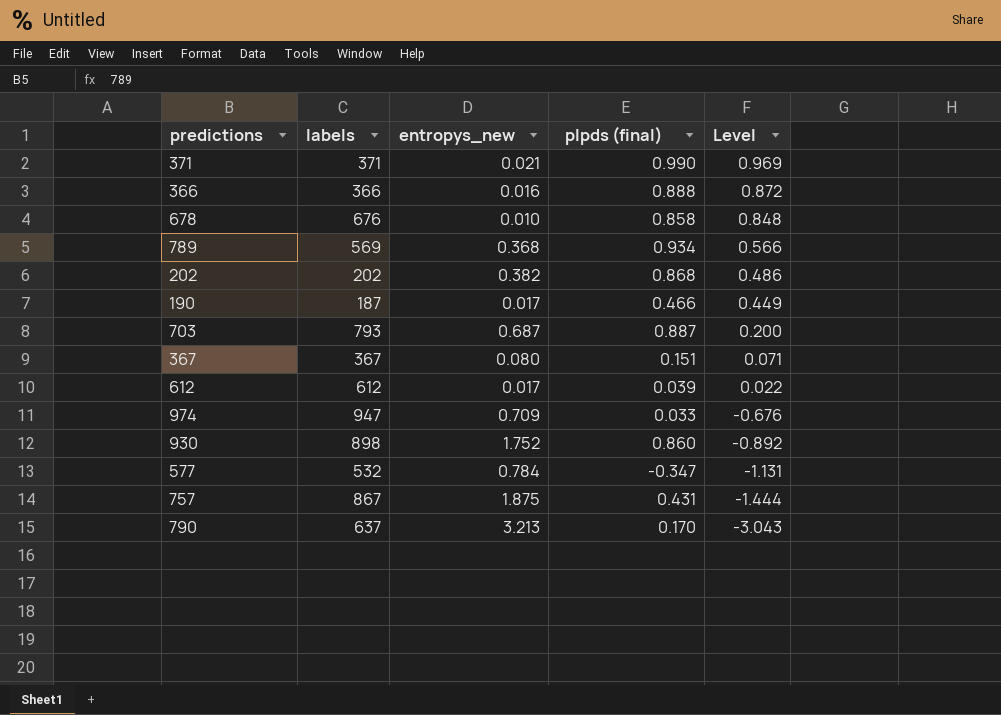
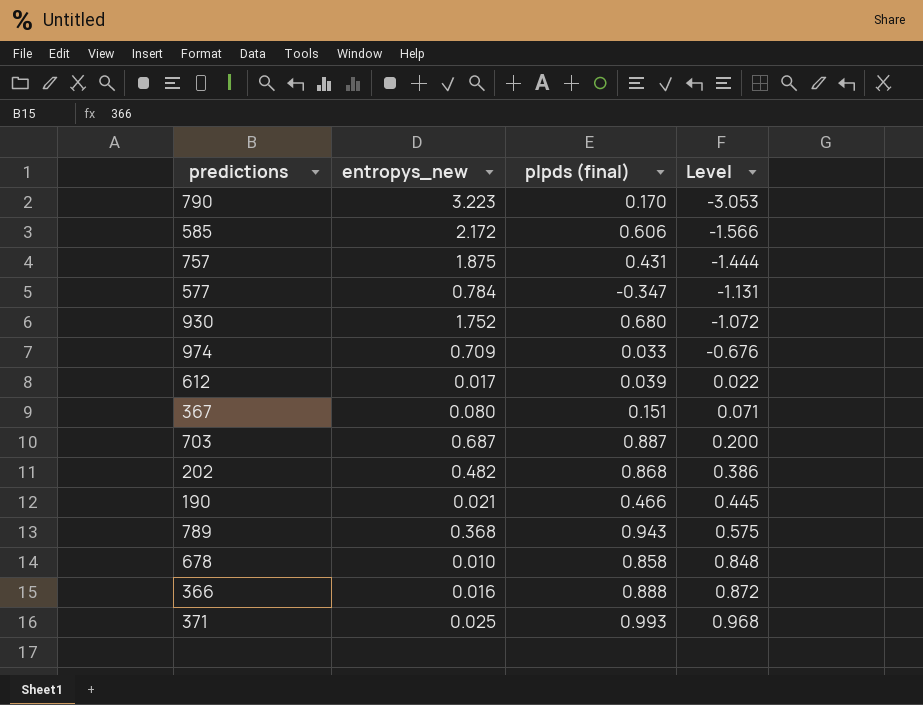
row order: Level descending -> Level ascending
column labels | position: 2 -> none
790 | entropys_new: 3.213 -> 3.223
790 | Level: -3.043 -> -3.053
row 585: none -> 2.172 | 0.606 | -1.566
930 | plpds (final): 0.860 -> 0.680
930 | Level: -0.892 -> -1.072
202 | entropys_new: 0.382 -> 0.482
202 | Level: 0.486 -> 0.386
190 | entropys_new: 0.017 -> 0.021
190 | Level: 0.449 -> 0.445
789 | plpds (final): 0.934 -> 0.943
789 | Level: 0.566 -> 0.575
371 | entropys_new: 0.021 -> 0.025
371 | plpds (final): 0.990 -> 0.993
371 | Level: 0.969 -> 0.968

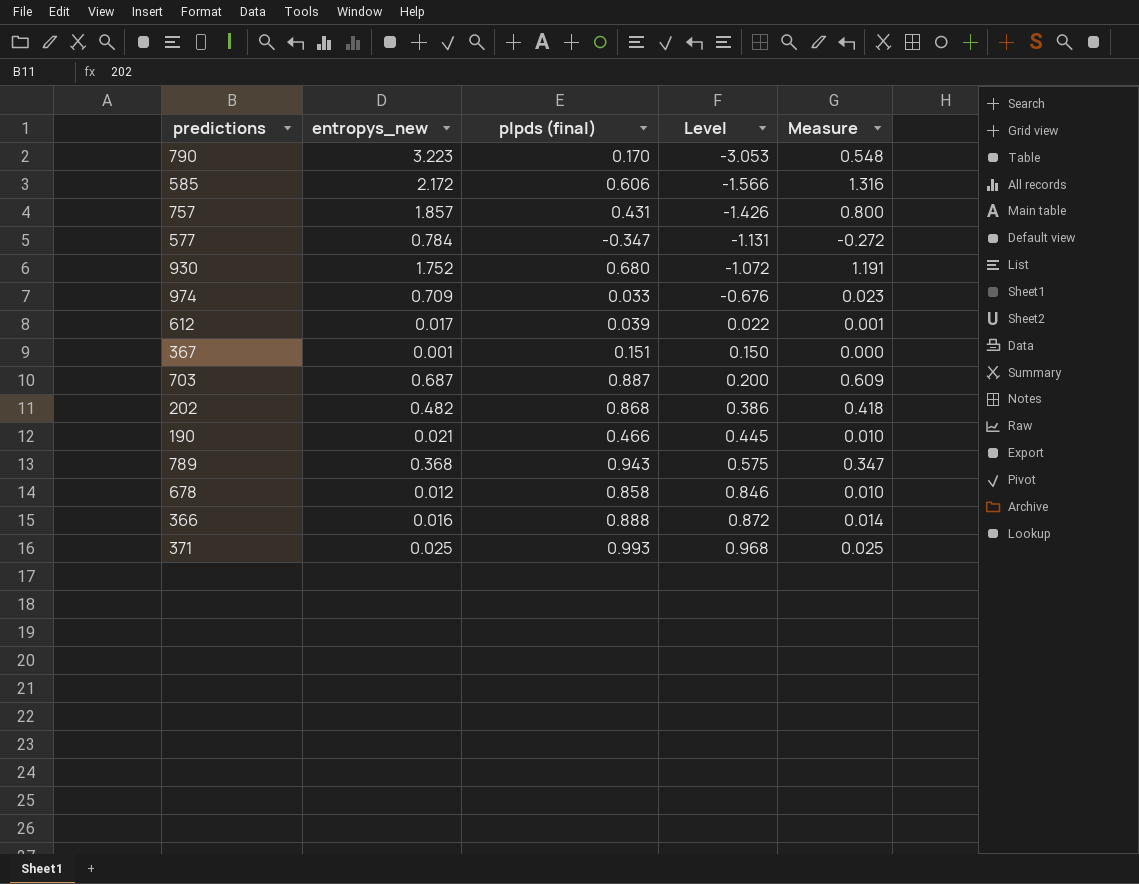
column Measure | formula: none -> [entropys_new] * [plpds (final)]
757 | entropys_new: 1.875 -> 1.857
757 | Level: -1.444 -> -1.426
367 | entropys_new: 0.080 -> 0.001
367 | Level: 0.071 -> 0.150
678 | entropys_new: 0.010 -> 0.012
678 | Level: 0.848 -> 0.846

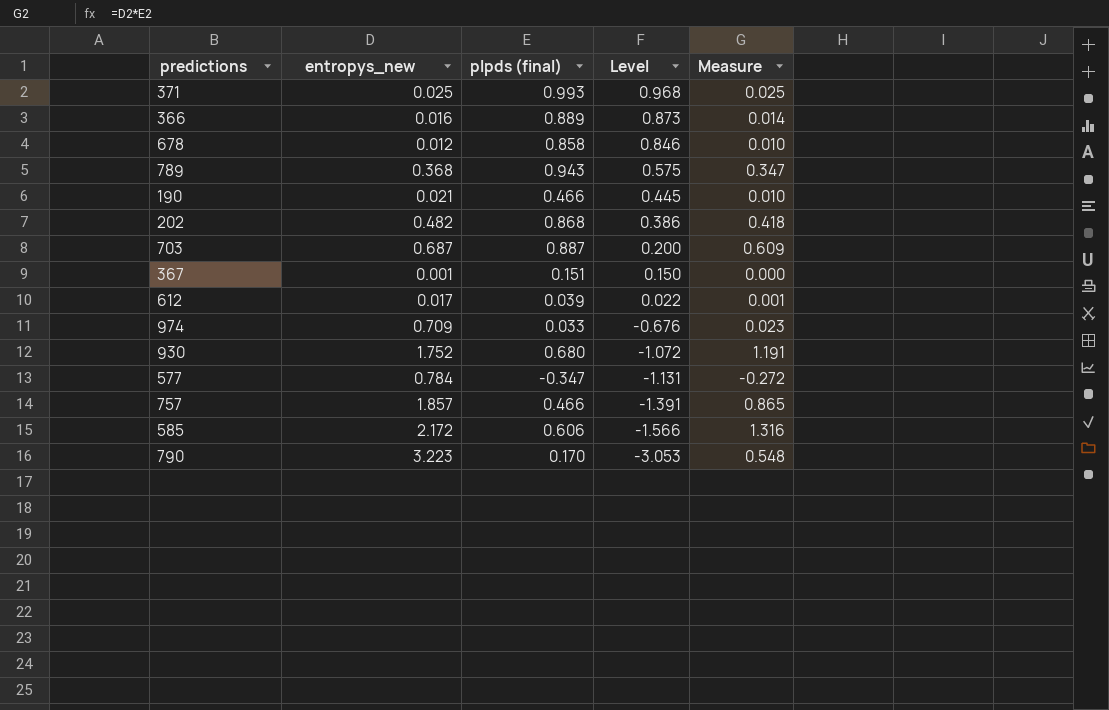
row order: Level ascending -> Level descending
366 | plpds (final): 0.888 -> 0.889
366 | Level: 0.872 -> 0.873
757 | plpds (final): 0.431 -> 0.466
757 | Level: -1.426 -> -1.391
757 | Measure: 0.800 -> 0.865

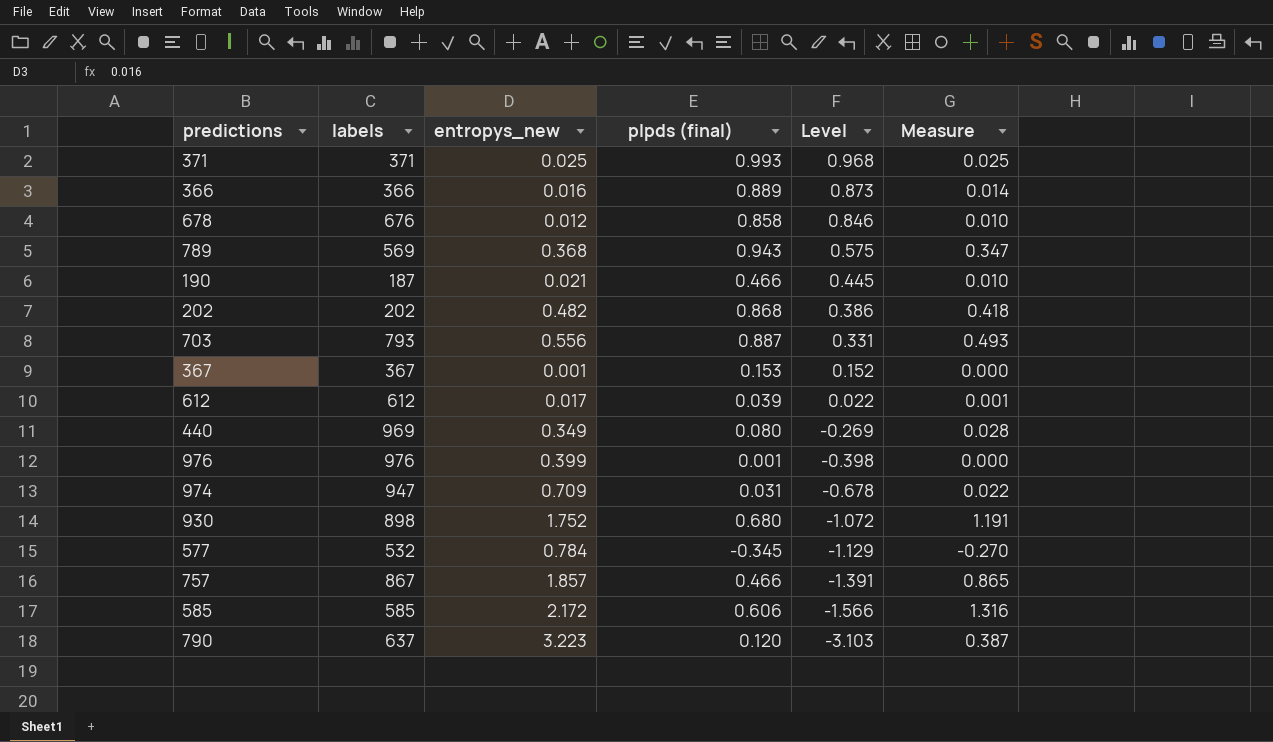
column labels | position: none -> 2
703 | entropys_new: 0.687 -> 0.556
703 | Level: 0.200 -> 0.331
703 | Measure: 0.609 -> 0.493
367 | plpds (final): 0.151 -> 0.153
367 | Level: 0.150 -> 0.152
row 440: none -> 969 | 0.349 | 0.080 | -0.269 | 0.028
row 976: none -> 976 | 0.399 | 0.001 | -0.398 | 0.000
974 | plpds (final): 0.033 -> 0.031
974 | Level: -0.676 -> -0.678
974 | Measure: 0.023 -> 0.022
577 | plpds (final): -0.347 -> -0.345
577 | Level: -1.131 -> -1.129
577 | Measure: -0.272 -> -0.270
790 | plpds (final): 0.170 -> 0.120
790 | Level: -3.053 -> -3.103
790 | Measure: 0.548 -> 0.387

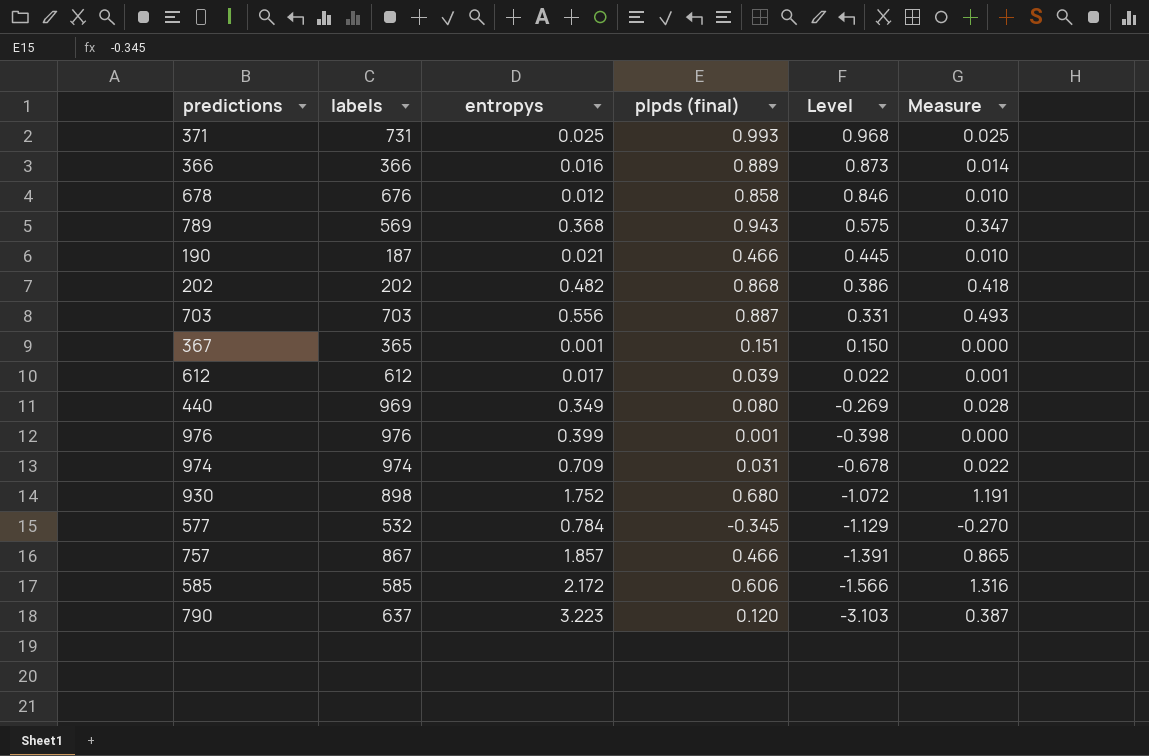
column name: entropys_new -> entropys
371 | labels: 371 -> 731
703 | labels: 793 -> 703
367 | labels: 367 -> 365
367 | plpds (final): 0.153 -> 0.151
367 | Level: 0.152 -> 0.150
974 | labels: 947 -> 974

